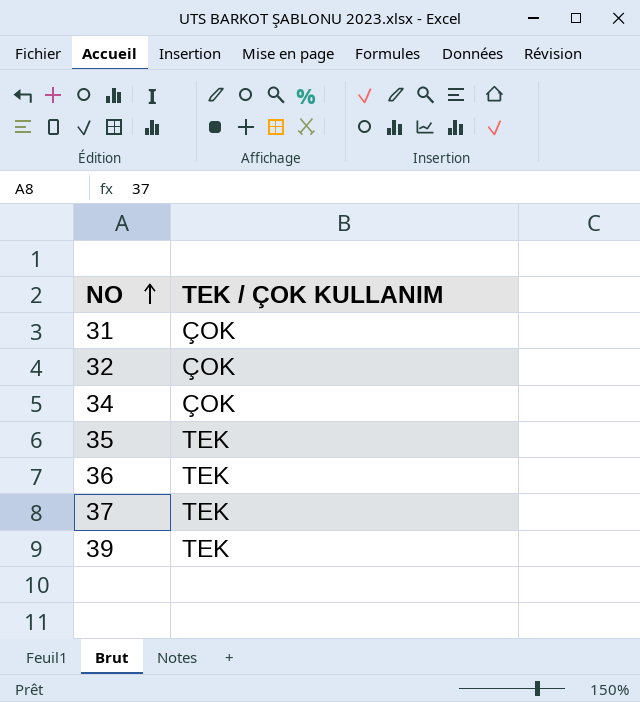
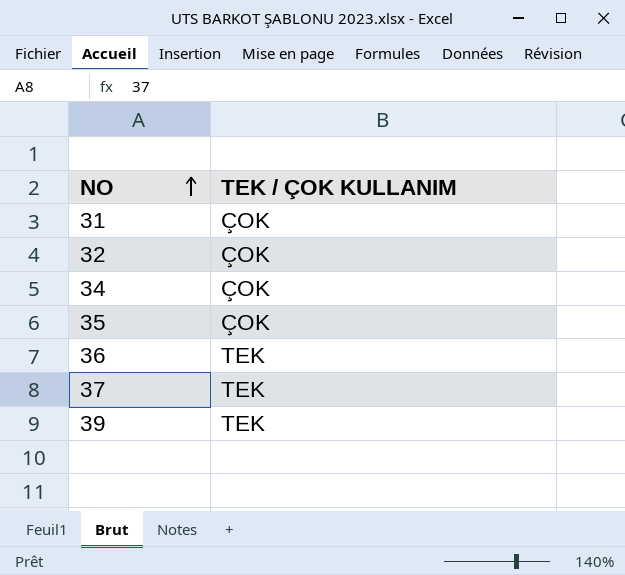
35 | TEK / ÇOK KULLANIM: TEK -> ÇOK

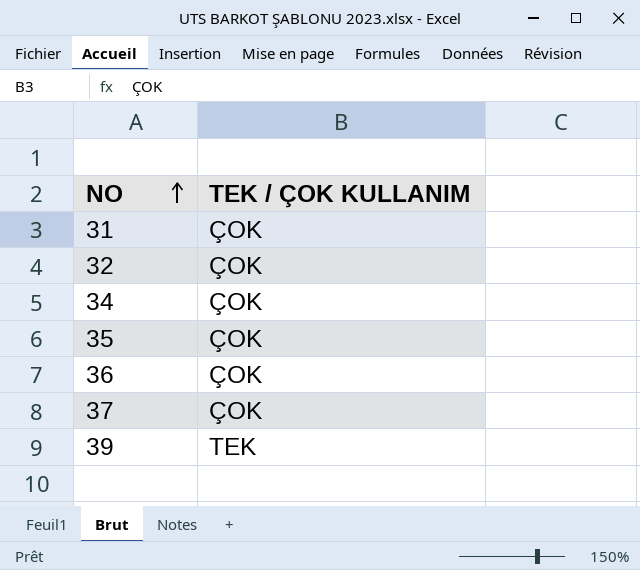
36 | TEK / ÇOK KULLANIM: TEK -> ÇOK
37 | TEK / ÇOK KULLANIM: TEK -> ÇOK

